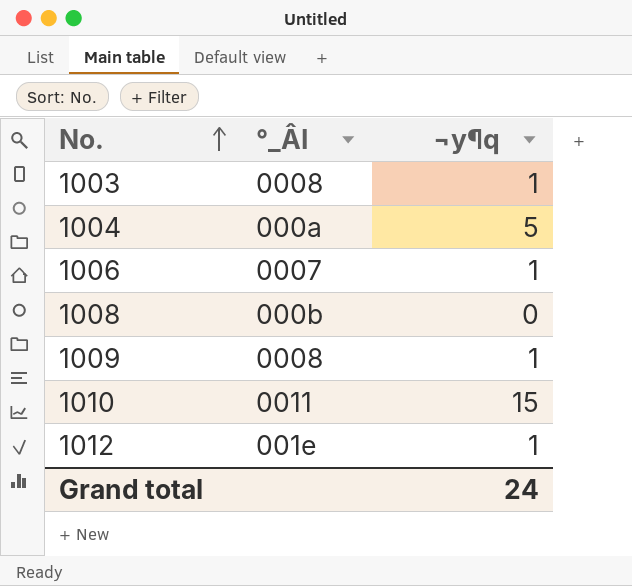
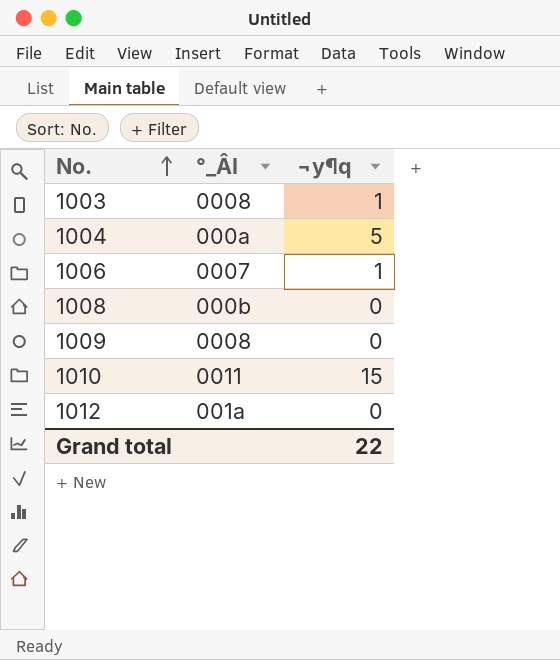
1009 | ¬y¶q: 1 -> 0
1012 | °_ÂI: 001e -> 001a
1012 | ¬y¶q: 1 -> 0
Grand total | ¬y¶q: 24 -> 22

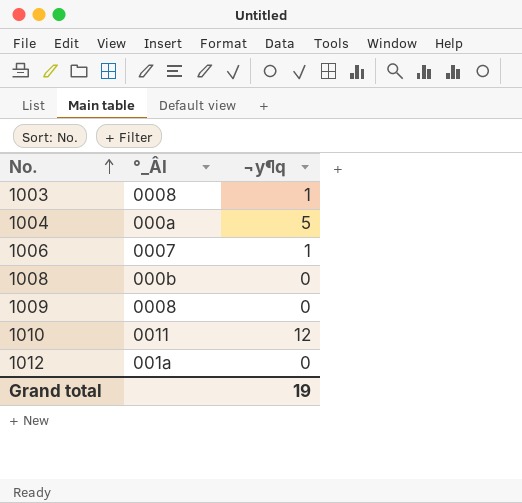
1010 | ¬y¶q: 15 -> 12
Grand total | ¬y¶q: 22 -> 19

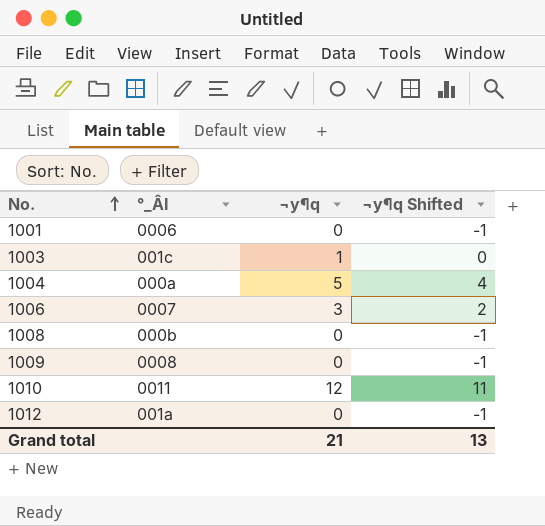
column ¬y¶q Shifted | formula: none -> [¬y¶q] - 1
row 1001: none -> 0006 | 0 | -1
1003 | °_ÂI: 0008 -> 001c
1006 | ¬y¶q: 1 -> 3
Grand total | ¬y¶q: 19 -> 21

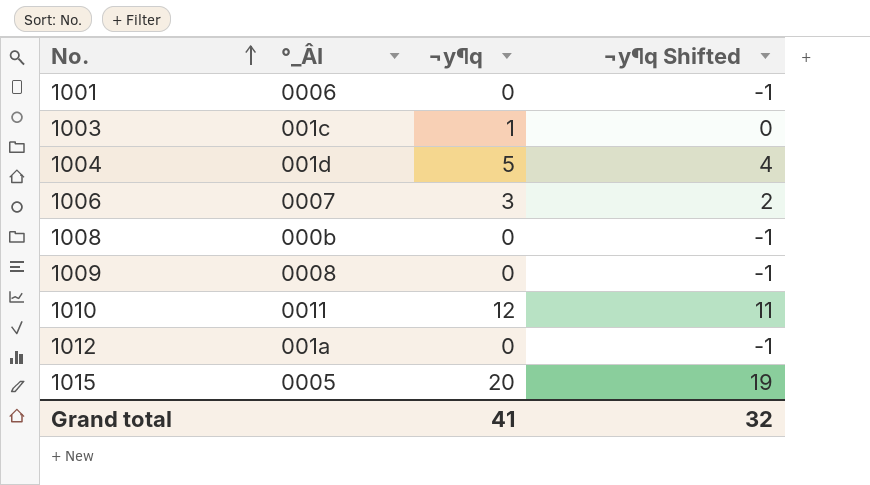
1004 | °_ÂI: 000a -> 001d
row 1015: none -> 0005 | 20 | 19
Grand total | ¬y¶q: 21 -> 41
Grand total | ¬y¶q Shifted: 13 -> 32

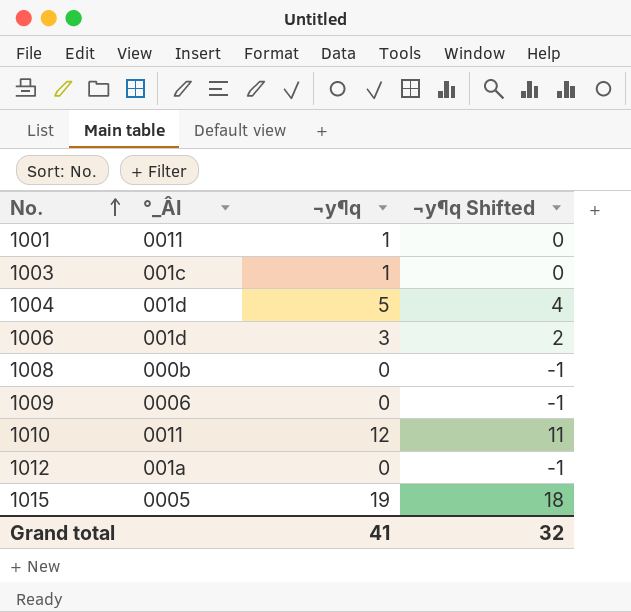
1001 | °_ÂI: 0006 -> 0011
1001 | ¬y¶q: 0 -> 1
1001 | ¬y¶q Shifted: -1 -> 0
1006 | °_ÂI: 0007 -> 001d
1009 | °_ÂI: 0008 -> 0006
1015 | ¬y¶q: 20 -> 19
1015 | ¬y¶q Shifted: 19 -> 18

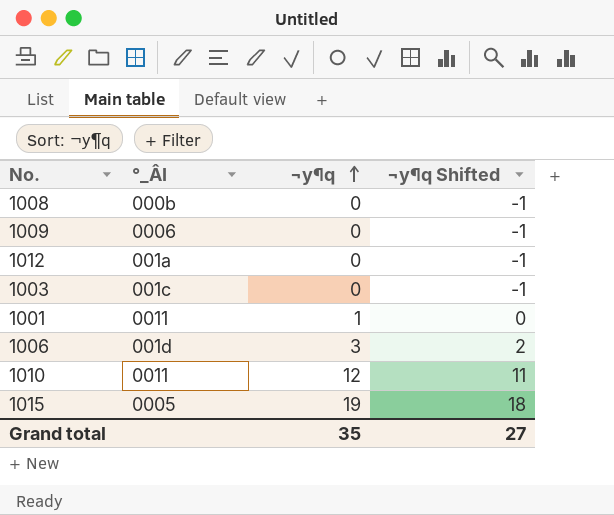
row order: No. ascending -> ¬y¶q ascending
row 1004: 001d | 5 | 4 -> none
1003 | ¬y¶q: 1 -> 0
1003 | ¬y¶q Shifted: 0 -> -1
Grand total | ¬y¶q: 41 -> 35
Grand total | ¬y¶q Shifted: 32 -> 27

